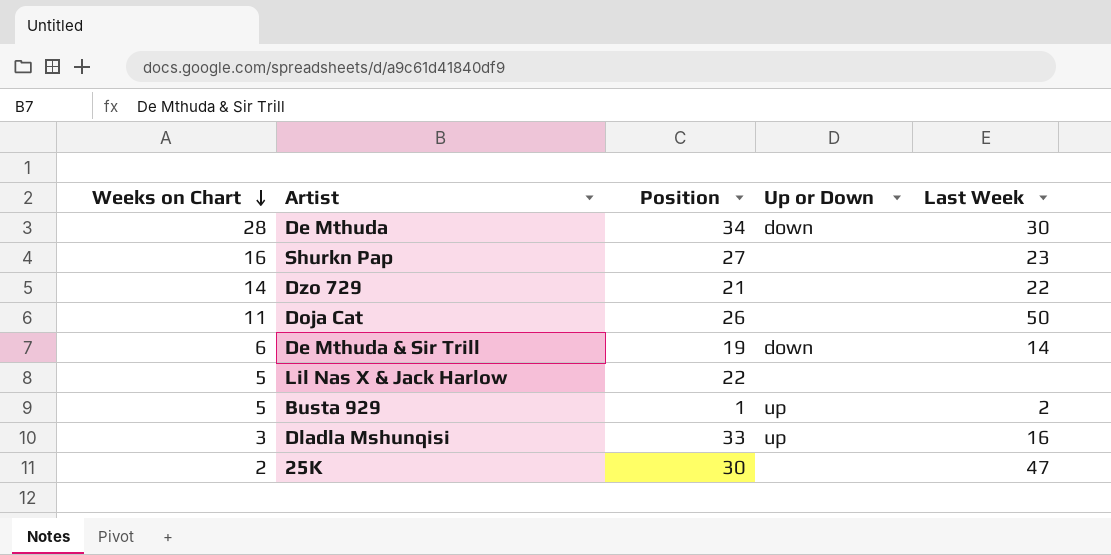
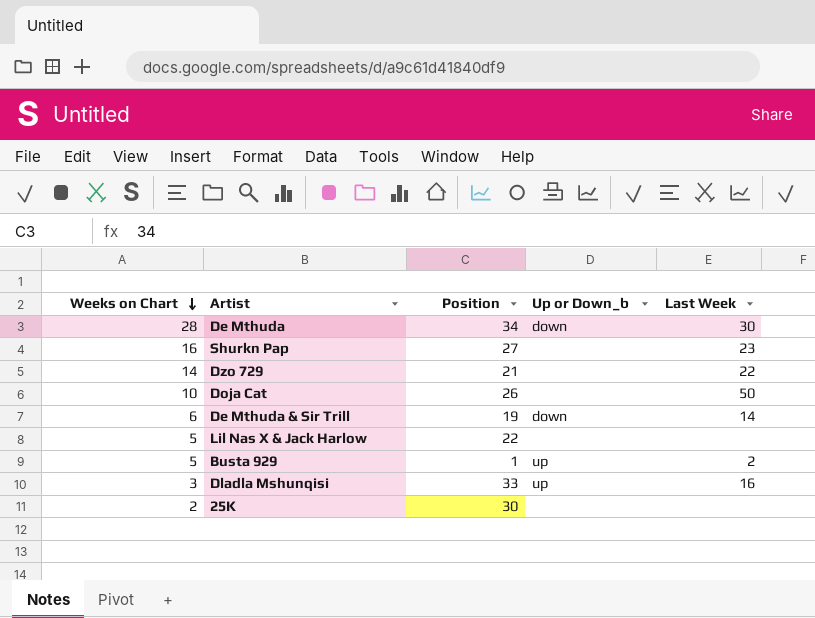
column name: Up or Down -> Up or Down_b
Doja Cat | Weeks on Chart: 11 -> 10
25K | Last Week: 47 -> none

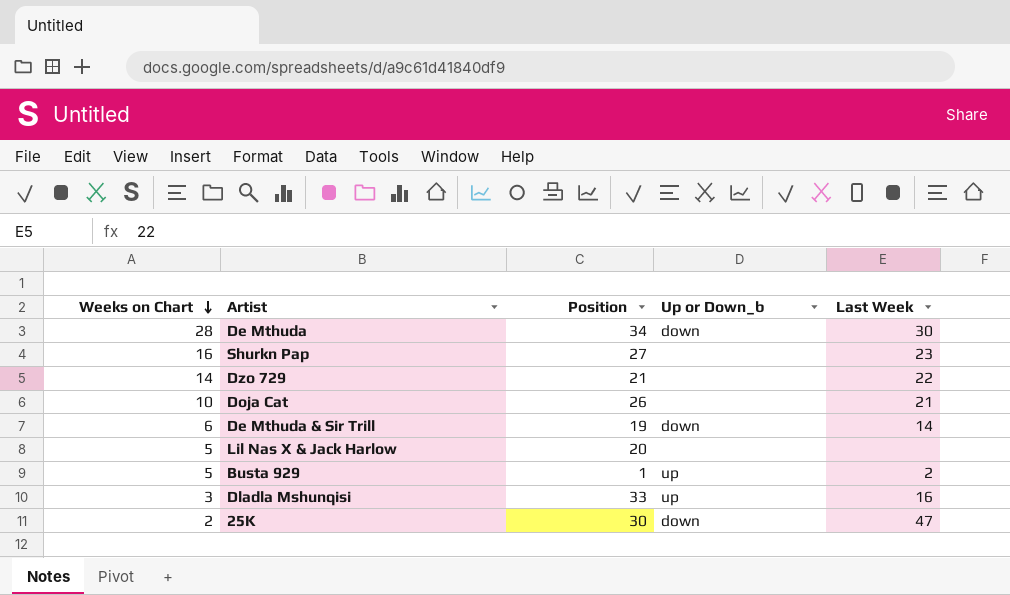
Doja Cat | Last Week: 50 -> 21
Lil Nas X & Jack Harlow | Position: 22 -> 20
25K | Up or Down_b: none -> down
25K | Last Week: none -> 47

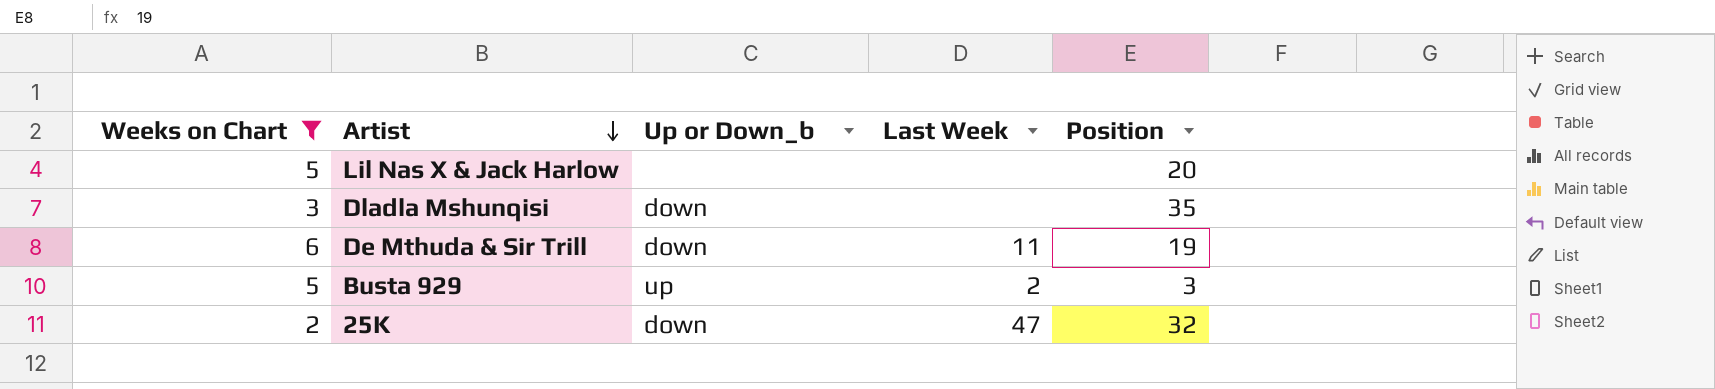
filter: none -> Weeks on Chart <= 6
row order: Weeks on Chart descending -> Artist descending
column Position | position: 3 -> 5
Dladla Mshunqisi | Up or Down_b: up -> down
Dladla Mshunqisi | Last Week: 16 -> none
Dladla Mshunqisi | Position: 33 -> 35
De Mthuda & Sir Trill | Last Week: 14 -> 11
Busta 929 | Position: 1 -> 3
25K | Position: 30 -> 32

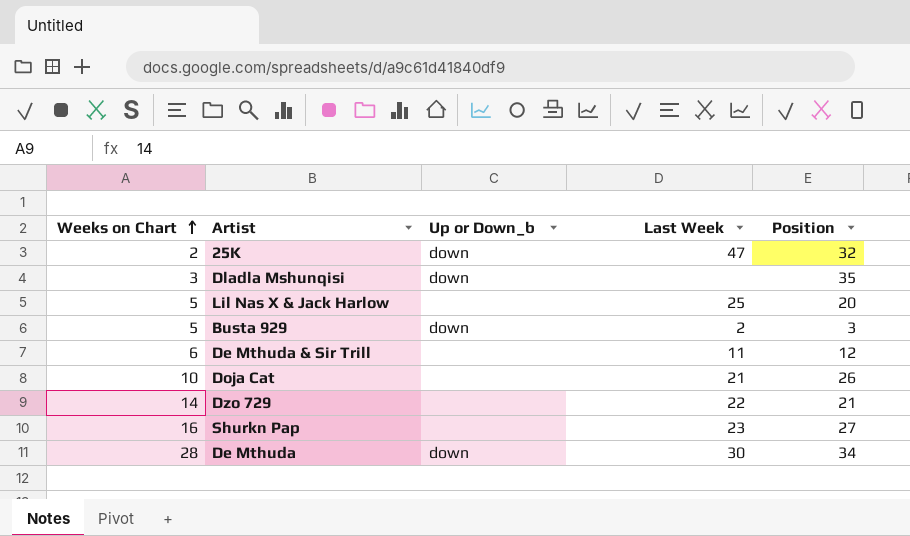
filter: Weeks on Chart <= 6 -> none
row order: Artist descending -> Weeks on Chart ascending
Lil Nas X & Jack Harlow | Last Week: none -> 25
Busta 929 | Up or Down_b: up -> down
De Mthuda & Sir Trill | Up or Down_b: down -> none
De Mthuda & Sir Trill | Position: 19 -> 12

